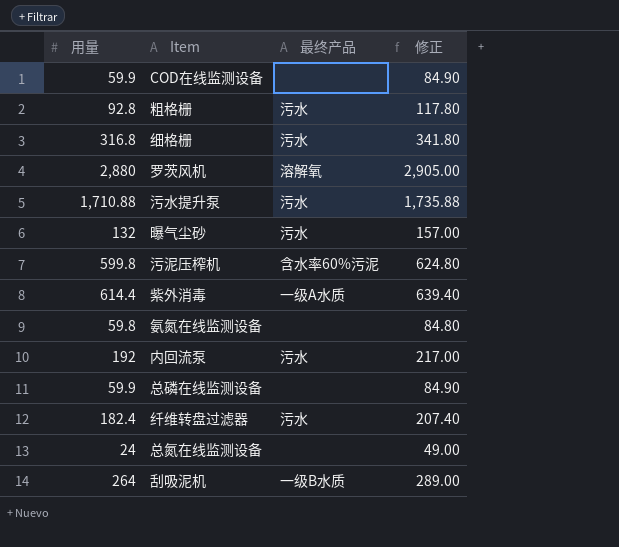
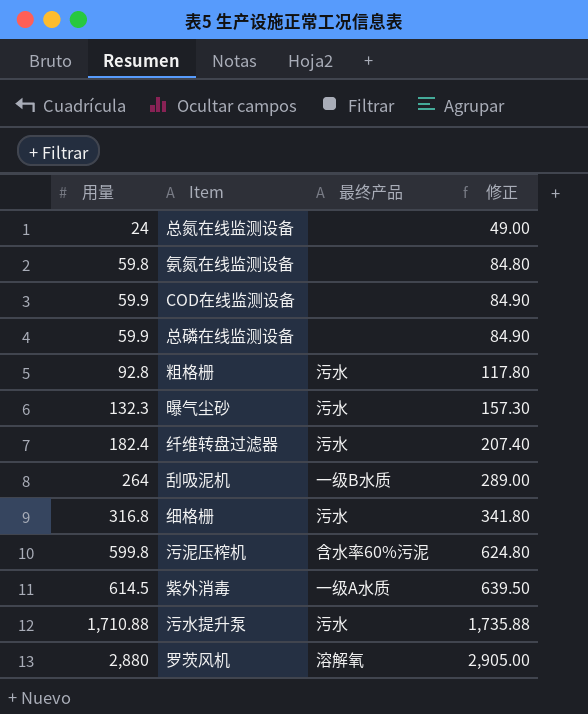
row order: none -> 用量 ascending
row 内回流泵: 192 | 污水 | 217.00 -> none
曝气尘砂 | 用量: 132 -> 132.3
曝气尘砂 | 修正: 157.00 -> 157.30
紫外消毒 | 用量: 614.4 -> 614.5
紫外消毒 | 修正: 639.40 -> 639.50

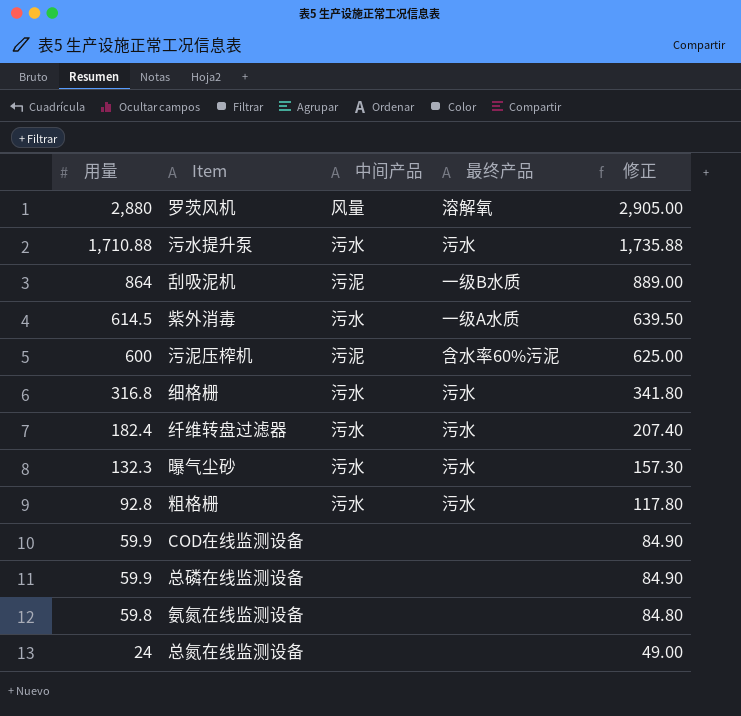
row order: 用量 ascending -> 用量 descending
column 中间产品 | position: none -> 3
刮吸泥机 | 用量: 264 -> 864
刮吸泥机 | 修正: 289.00 -> 889.00
污泥压榨机 | 用量: 599.8 -> 600
污泥压榨机 | 修正: 624.80 -> 625.00

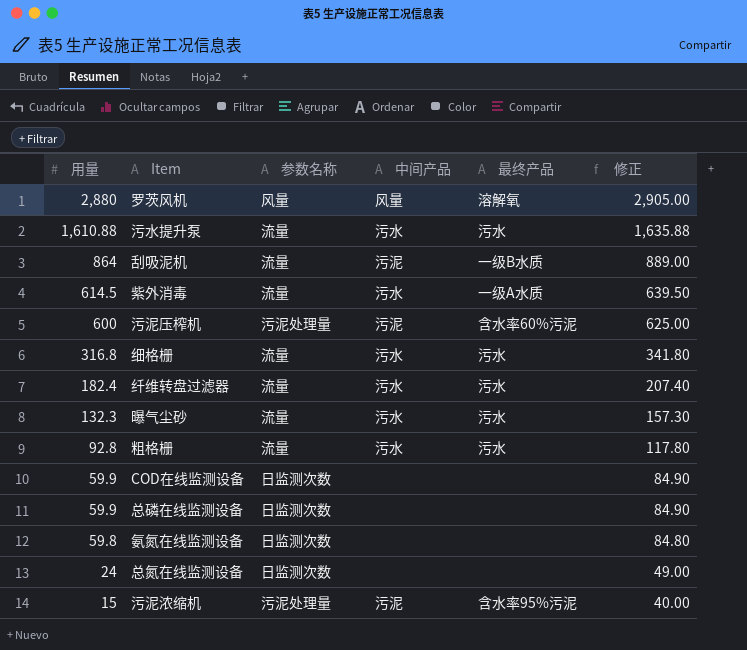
column 参数名称 | position: none -> 3
污水提升泵 | 用量: 1,710.88 -> 1,610.88
污水提升泵 | 修正: 1,735.88 -> 1,635.88
row 污泥浓缩机: none -> 15 | 污泥处理量 | 污泥 | 含水率95%污泥 | 40.00

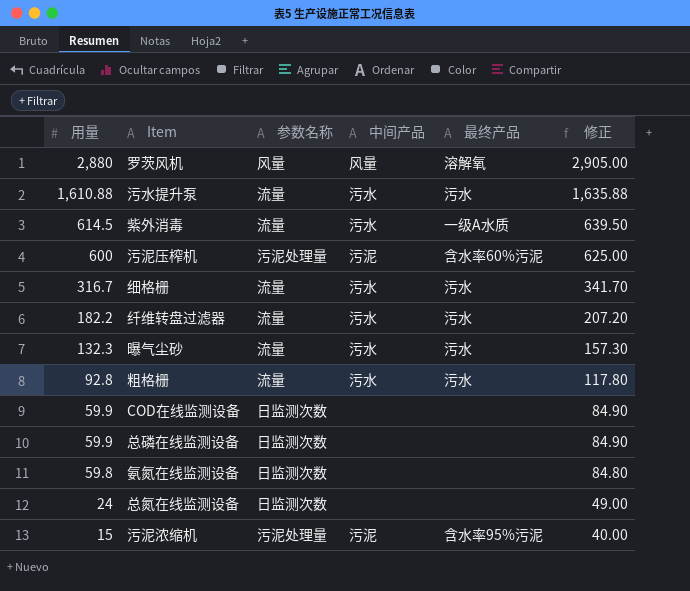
row 刮吸泥机: 864 | 流量 | 污泥 | 一级B水质 | 889.00 -> none
细格栅 | 用量: 316.8 -> 316.7
细格栅 | 修正: 341.80 -> 341.70
纤维转盘过滤器 | 用量: 182.4 -> 182.2
纤维转盘过滤器 | 修正: 207.40 -> 207.20

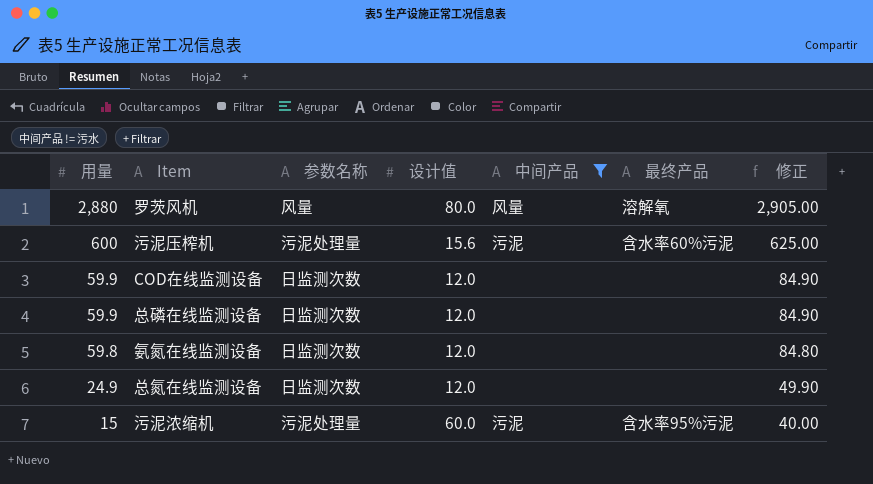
filter: none -> 中间产品 != 污水
column 设计值 | position: none -> 4
总氮在线监测设备 | 用量: 24 -> 24.9
总氮在线监测设备 | 修正: 49.00 -> 49.90

